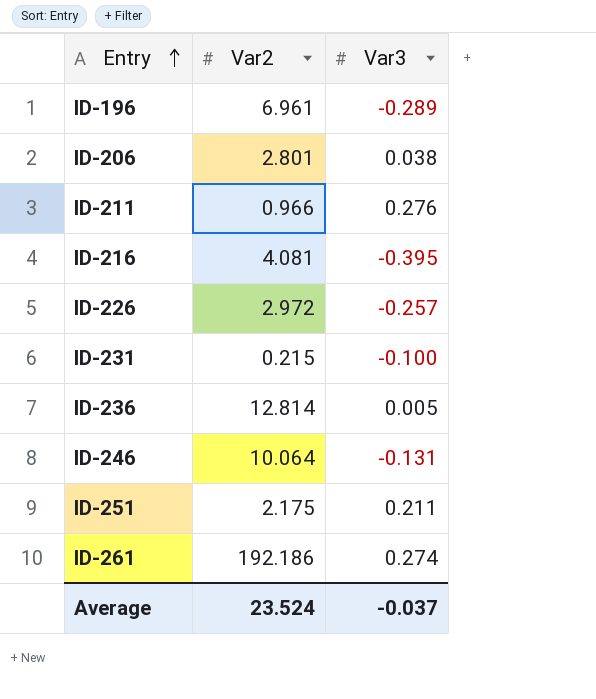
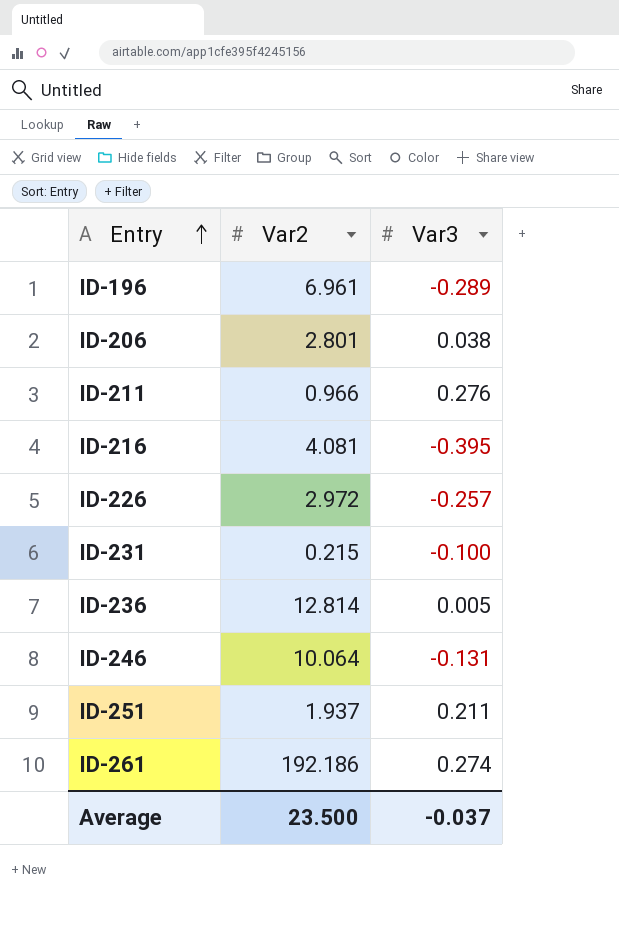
ID-251 | Var2: 2.175 -> 1.937
Average | Var2: 23.524 -> 23.500

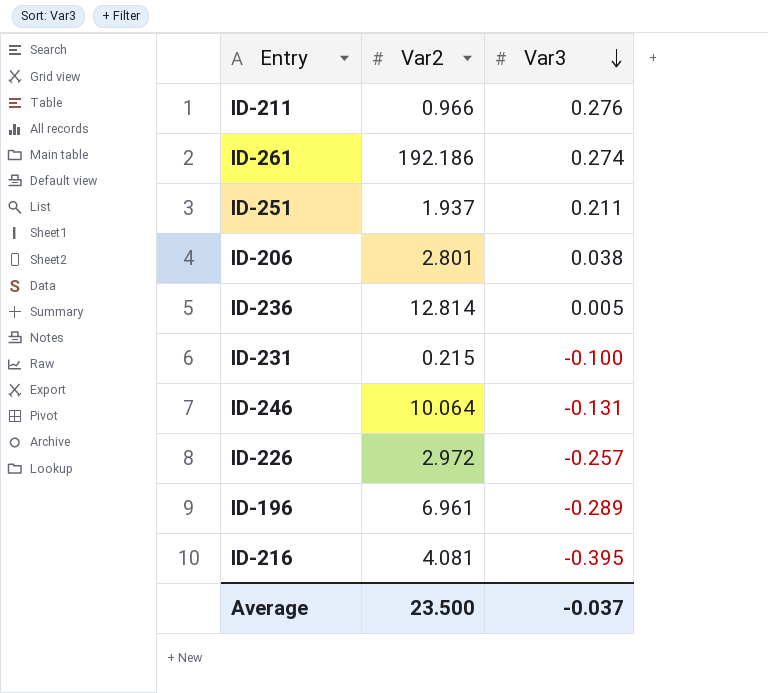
row order: Entry ascending -> Var3 descending

